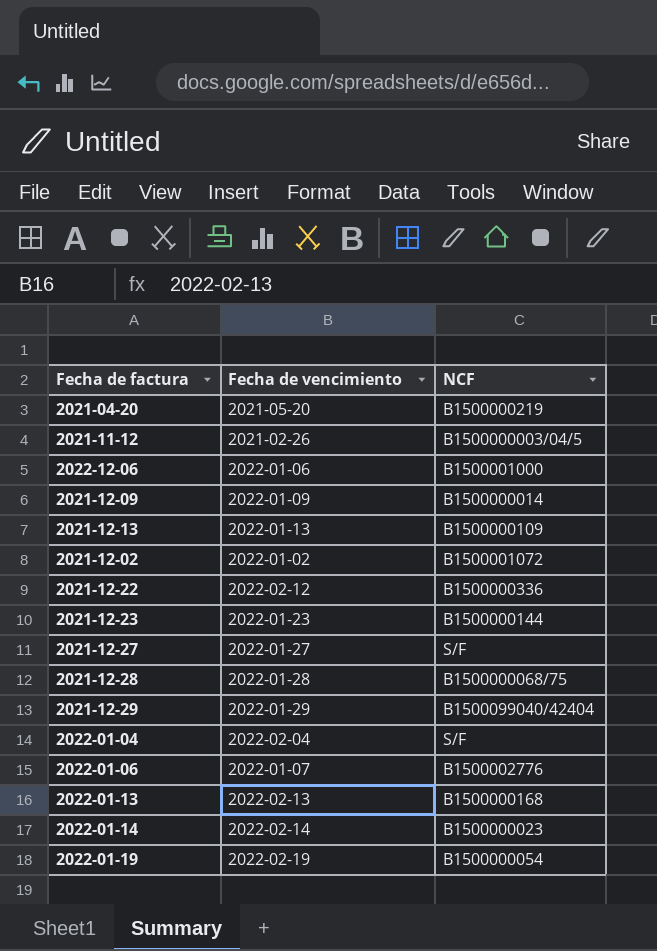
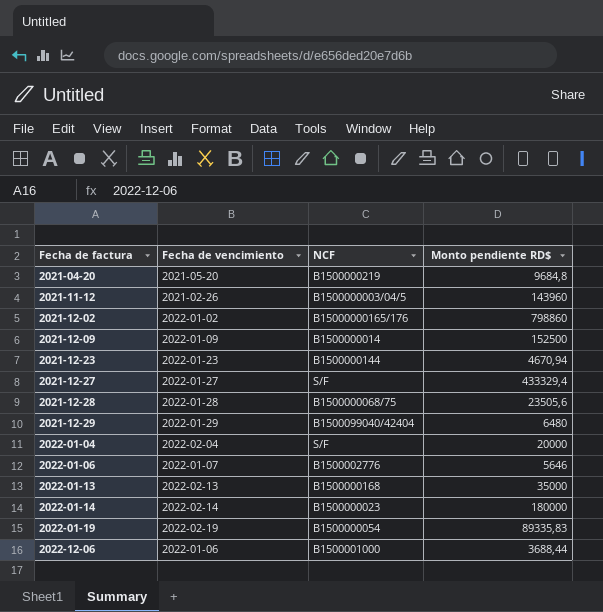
row order: none -> Fecha de factura ascending
column Monto pendiente RD$ | position: none -> 4
row 2021-12-13: 2022-01-13 | B1500000109 -> none
row 2021-12-22: 2022-02-12 | B1500000336 -> none
2021-12-02 | NCF: B1500001072 -> B15000000165/176

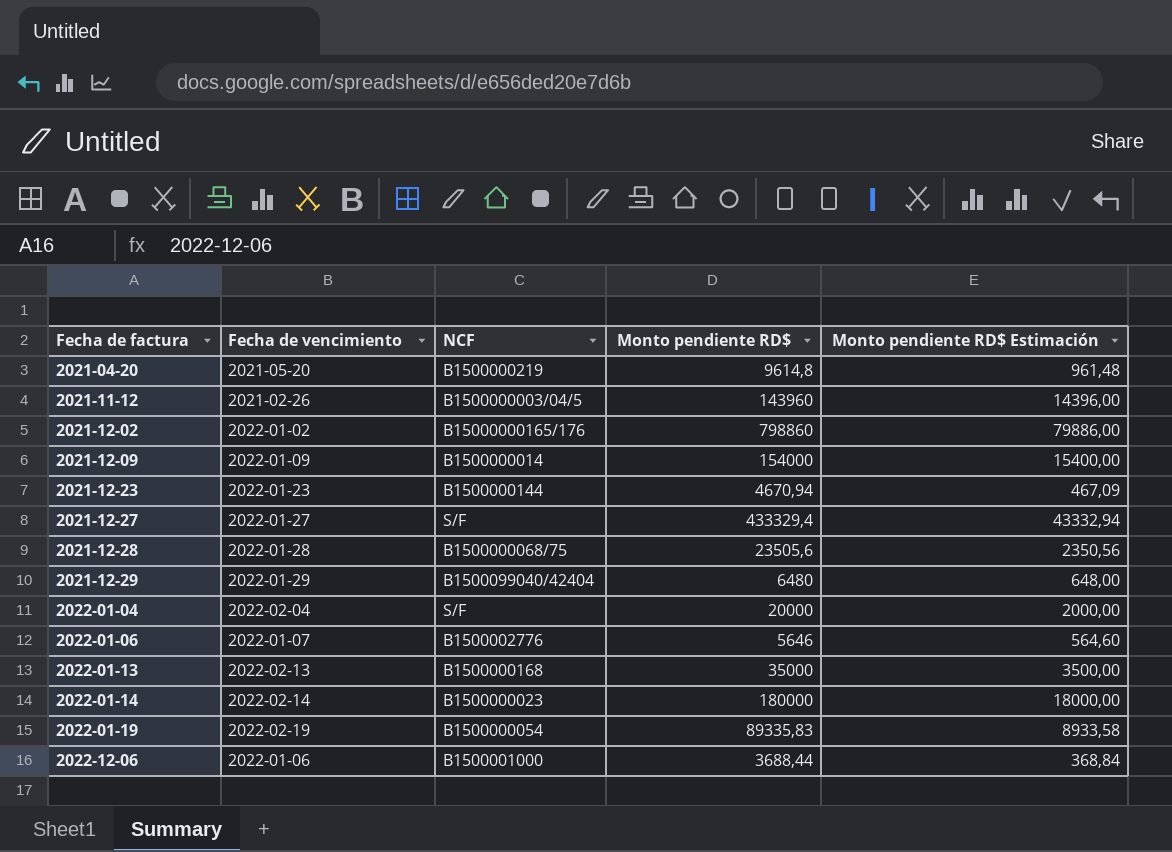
column Monto pendiente RD$ Estimación | formula: none -> [Monto pendiente RD$] * 0,1
2021-04-20 | Monto pendiente RD$: 9684,8 -> 9614,8
2021-12-09 | Monto pendiente RD$: 152500 -> 154000

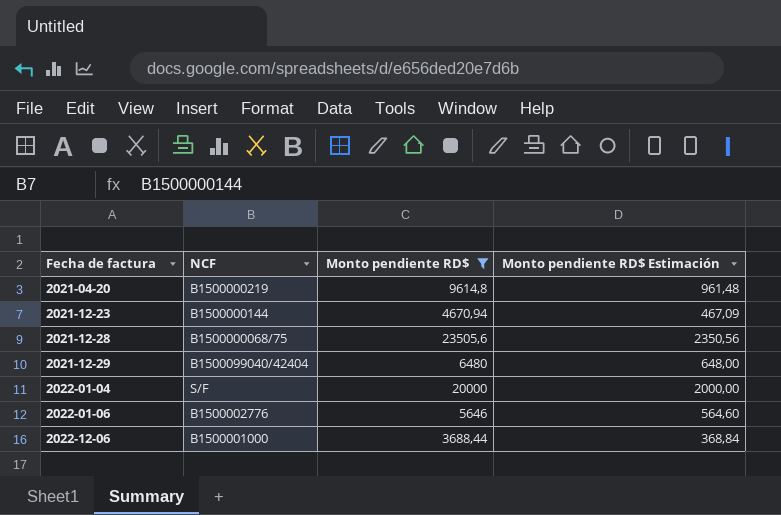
filter: none -> Monto pendiente RD$ <= 23505,6
column Fecha de vencimiento | position: 2 -> none

